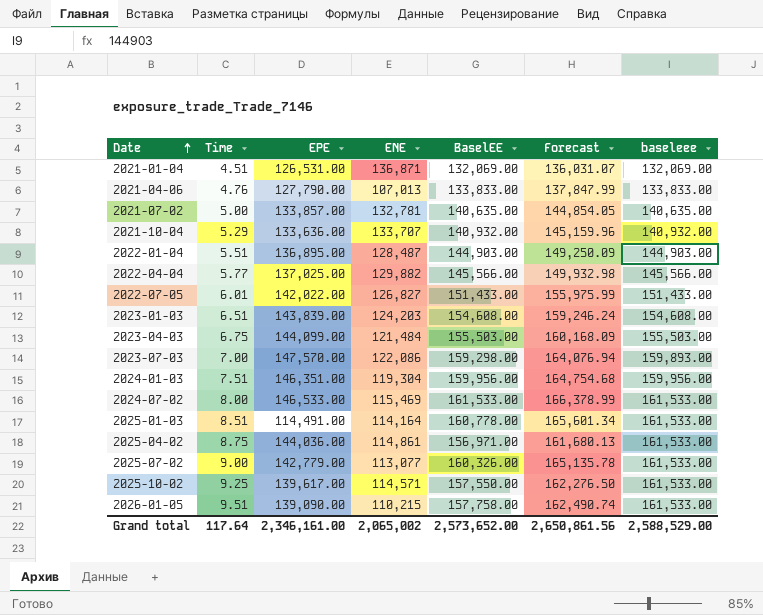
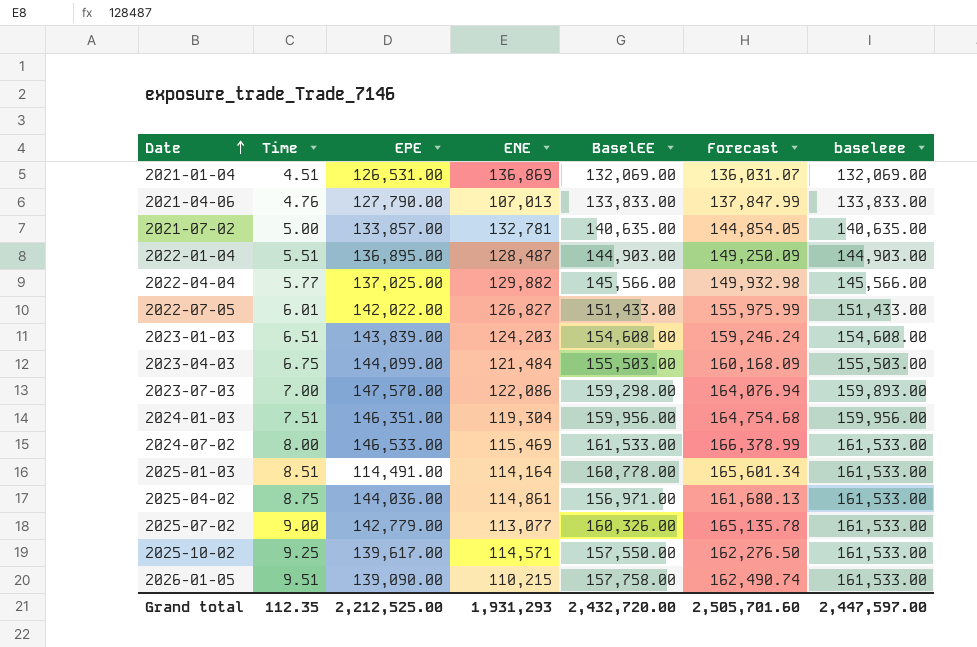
row 2021-10-04: 5.29 | 133,636.00 | 133,707 | 140,932.00 | 145,159.96 | 140,932.00 -> none
2021-01-04 | ENE: 136,871 -> 136,869
Grand total | Time: 117.64 -> 112.35
Grand total | EPE: 2,346,161.00 -> 2,212,525.00
Grand total | ENE: 2,065,002 -> 1,931,293
Grand total | BaselEE: 2,573,652.00 -> 2,432,720.00
Grand total | Forecast: 2,650,861.56 -> 2,505,701.60
Grand total | baseleee: 2,588,529.00 -> 2,447,597.00

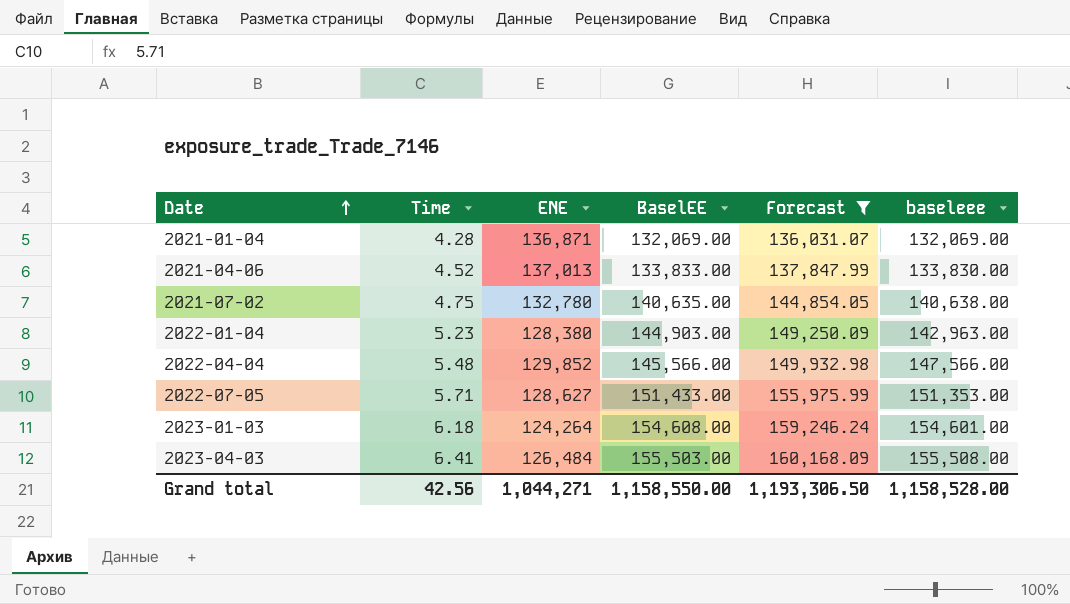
filter: none -> Forecast <= 160,168.09
column EPE | position: 3 -> none
2021-01-04 | Time: 4.51 -> 4.28
2021-01-04 | ENE: 136,869 -> 136,871
2021-04-06 | Time: 4.76 -> 4.52
2021-04-06 | ENE: 107,013 -> 137,013
2021-04-06 | baseleee: 133,833.00 -> 133,830.00
2021-07-02 | Time: 5.00 -> 4.75
2021-07-02 | ENE: 132,781 -> 132,780
2021-07-02 | baseleee: 140,635.00 -> 140,638.00
2022-01-04 | Time: 5.51 -> 5.23
2022-01-04 | ENE: 128,487 -> 128,380
2022-01-04 | baseleee: 144,903.00 -> 142,963.00
2022-04-04 | Time: 5.77 -> 5.48
2022-04-04 | ENE: 129,882 -> 129,852
2022-04-04 | baseleee: 145,566.00 -> 147,566.00
2022-07-05 | Time: 6.01 -> 5.71
2022-07-05 | ENE: 126,827 -> 128,627
2022-07-05 | baseleee: 151,433.00 -> 151,353.00
2023-01-03 | Time: 6.51 -> 6.18
2023-01-03 | ENE: 124,203 -> 124,264
2023-01-03 | baseleee: 154,608.00 -> 154,601.00
2023-04-03 | Time: 6.75 -> 6.41
2023-04-03 | ENE: 121,484 -> 126,484
2023-04-03 | baseleee: 155,503.00 -> 155,508.00
Grand total | Time: 112.35 -> 42.56
Grand total | ENE: 1,931,293 -> 1,044,271
Grand total | BaselEE: 2,432,720.00 -> 1,158,550.00
Grand total | Forecast: 2,505,701.60 -> 1,193,306.50
Grand total | baseleee: 2,447,597.00 -> 1,158,528.00

